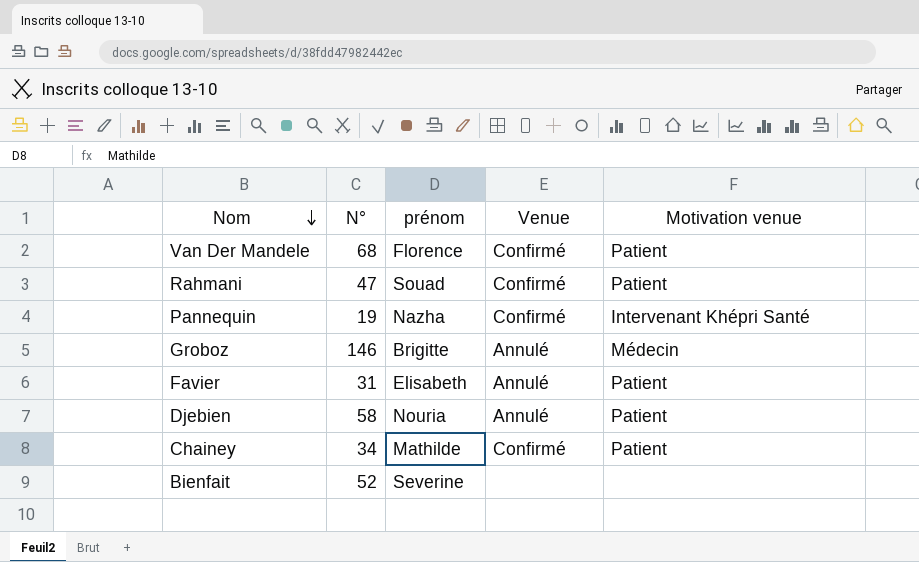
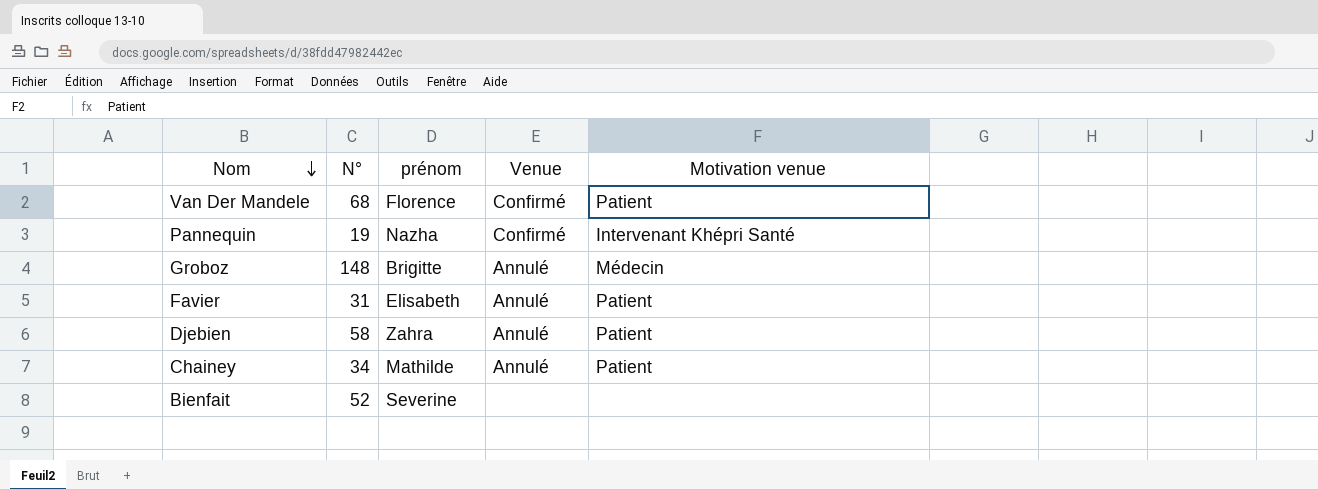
row Rahmani: 47 | Souad | Confirmé | Patient -> none
Groboz | N°: 146 -> 148
Djebien | prénom: Nouria -> Zahra
Chainey | Venue: Confirmé -> Annulé

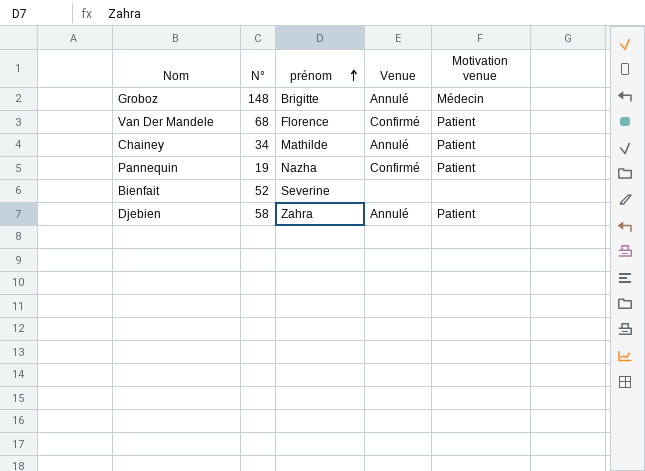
row order: Nom descending -> prénom ascending
row Favier: 31 | Elisabeth | Annulé | Patient -> none
Pannequin | Motivation venue: Intervenant Khépri Santé -> Patient

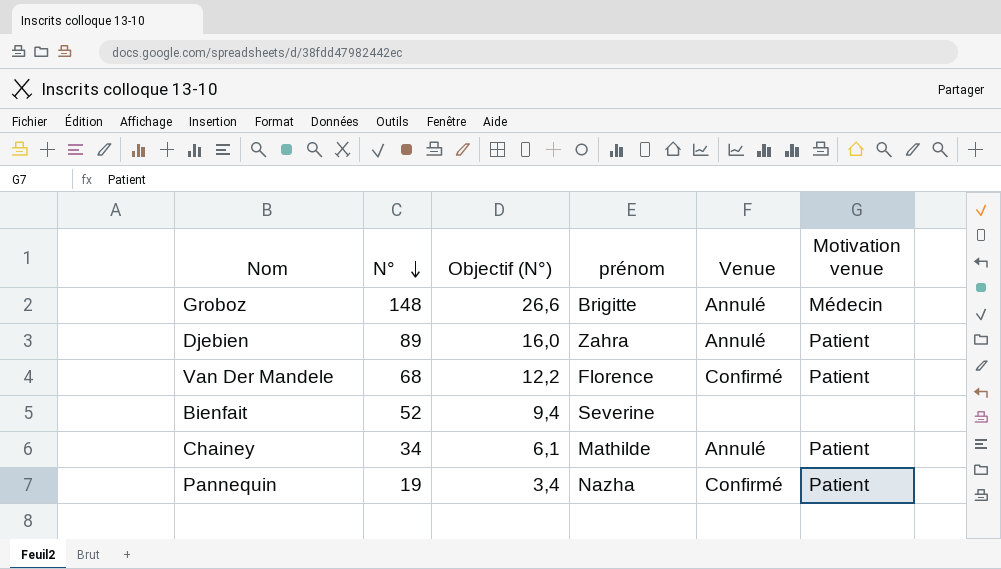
row order: prénom ascending -> N° descending
column Objectif (N°) | formula: none -> [N°] * 0,18
Djebien | N°: 58 -> 89

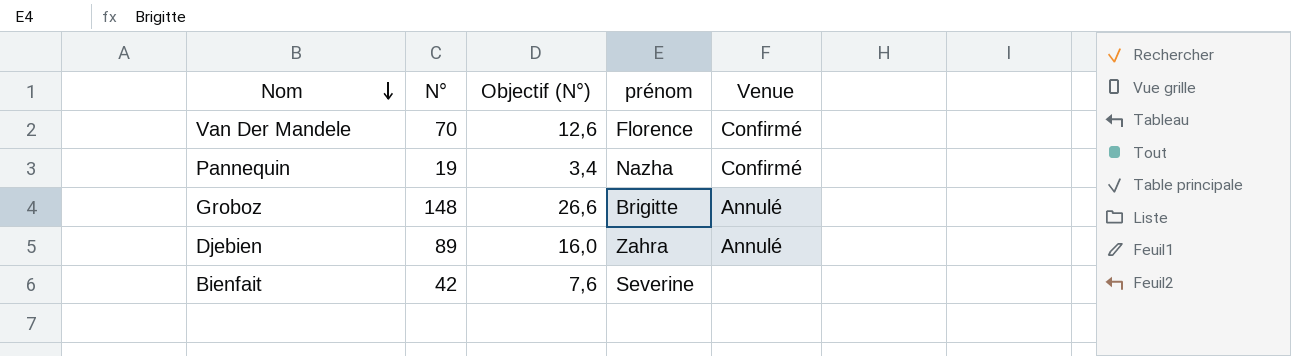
row order: N° descending -> Nom descending
column Motivation venue | position: 6 -> none
row Chainey: 34 | 6,1 | Mathilde | Annulé | Patient -> none
Van Der Mandele | N°: 68 -> 70
Van Der Mandele | Objectif (N°): 12,2 -> 12,6
Bienfait | N°: 52 -> 42
Bienfait | Objectif (N°): 9,4 -> 7,6

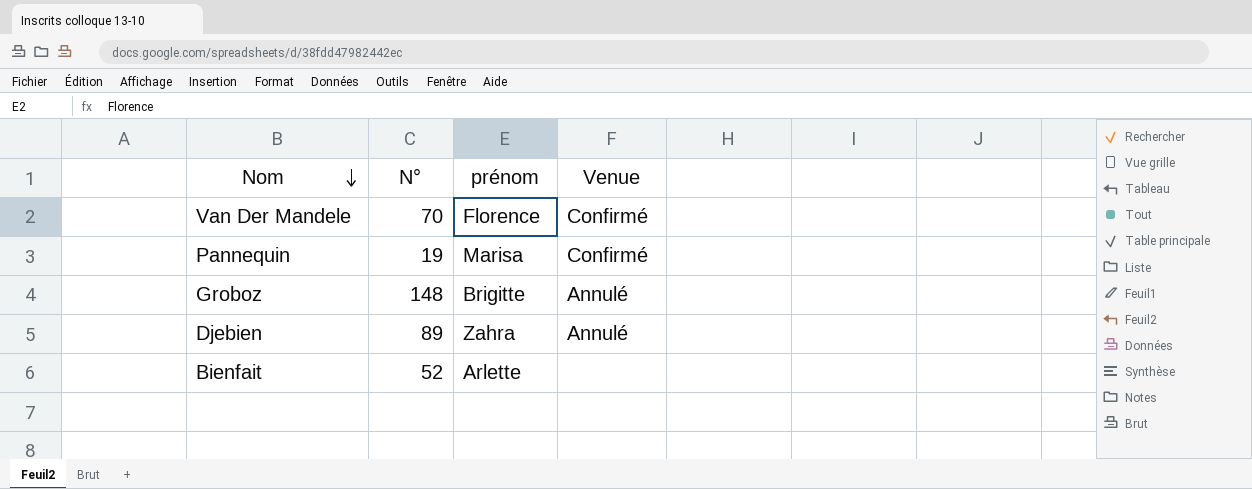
column Objectif (N°) | formula: [N°] * 0,18 -> none
Pannequin | prénom: Nazha -> Marisa
Bienfait | N°: 42 -> 52
Bienfait | prénom: Severine -> Arlette

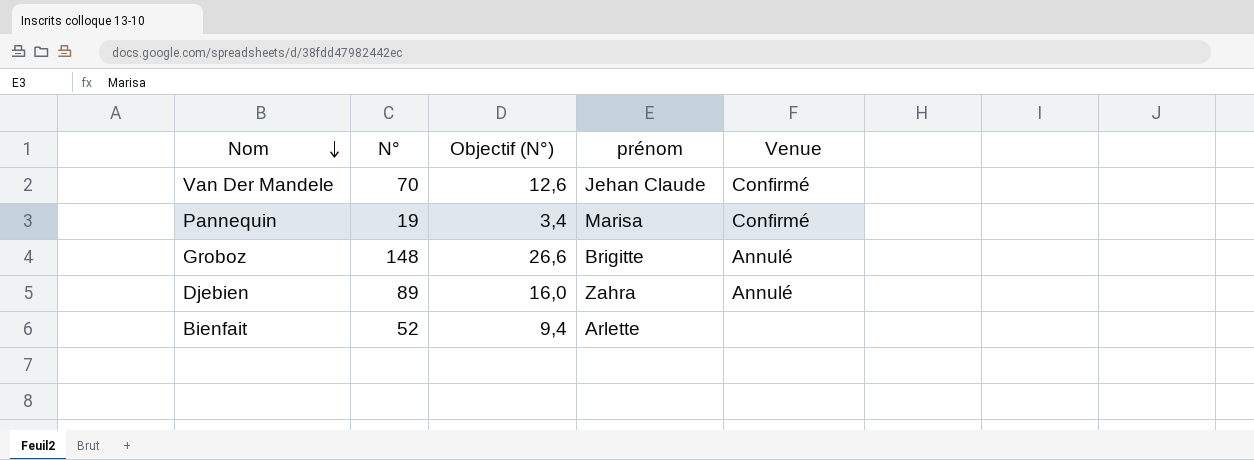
column Objectif (N°) | formula: none -> [N°] * 0,18
Van Der Mandele | prénom: Florence -> Jehan Claude

